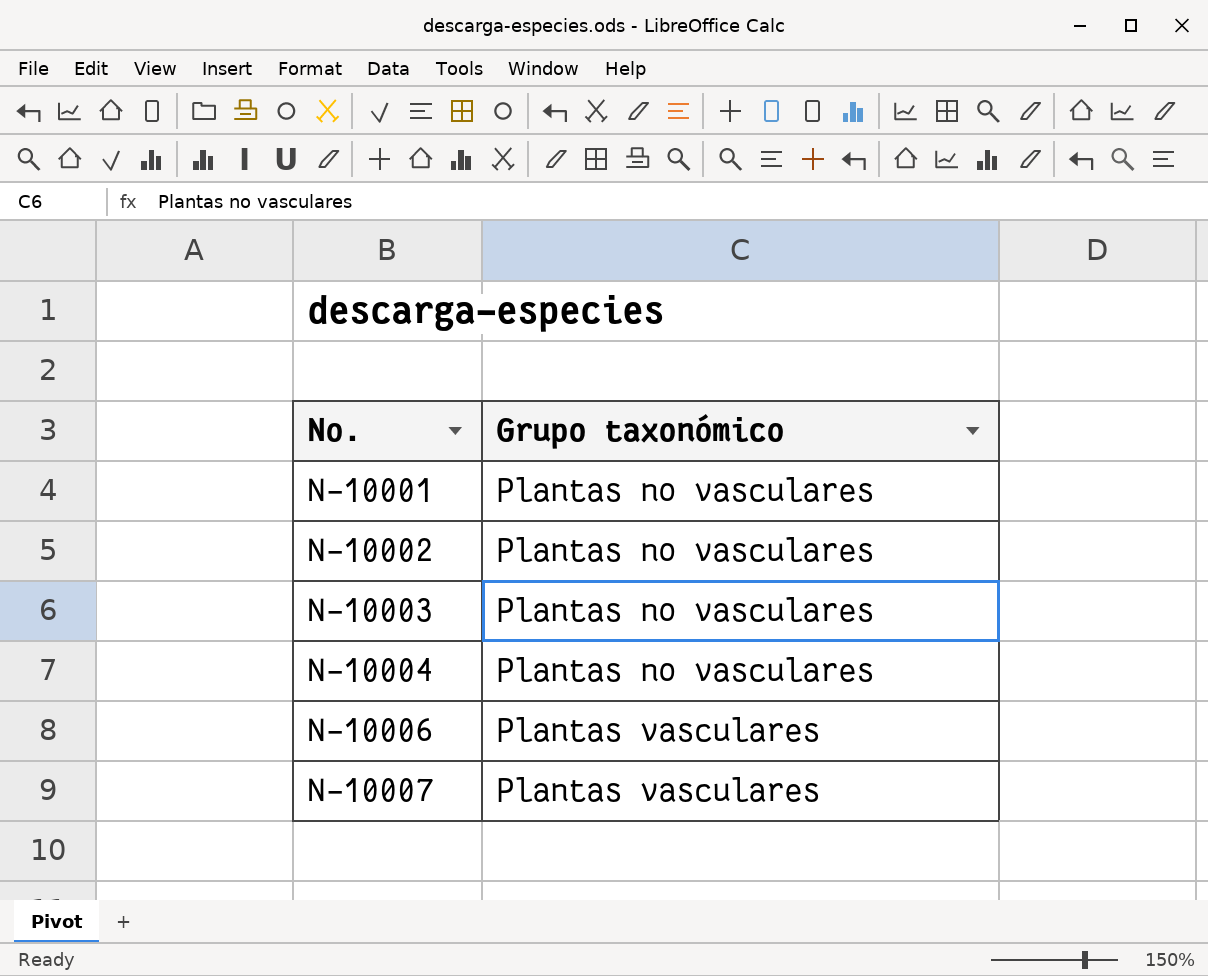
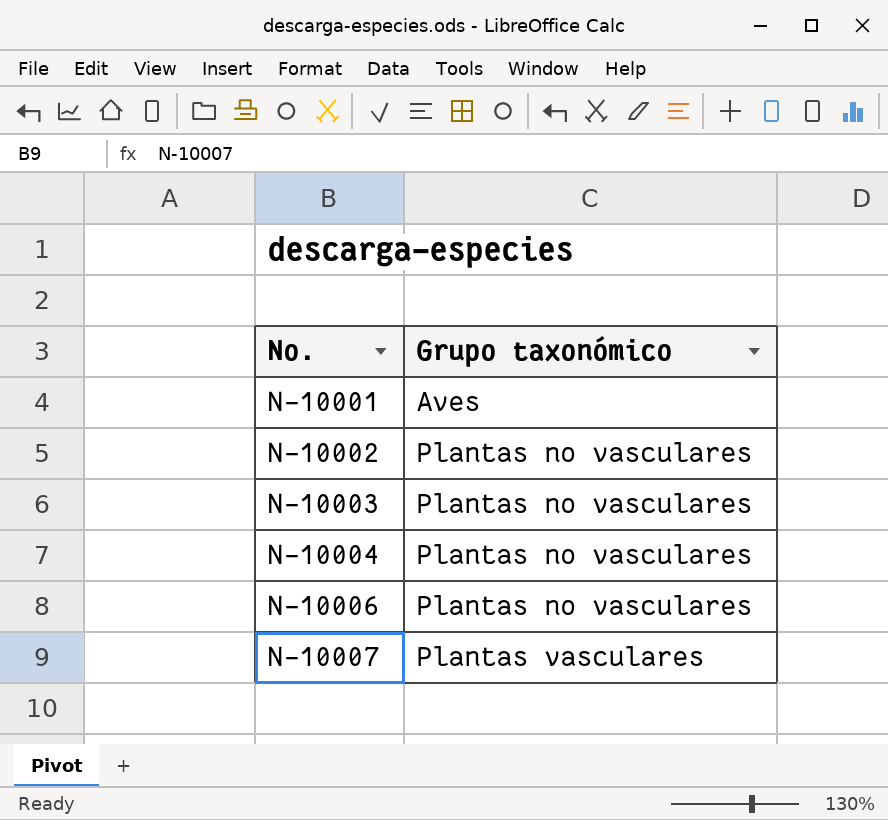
N-10001 | Grupo taxonómico: Plantas no vasculares -> Aves
N-10006 | Grupo taxonómico: Plantas vasculares -> Plantas no vasculares

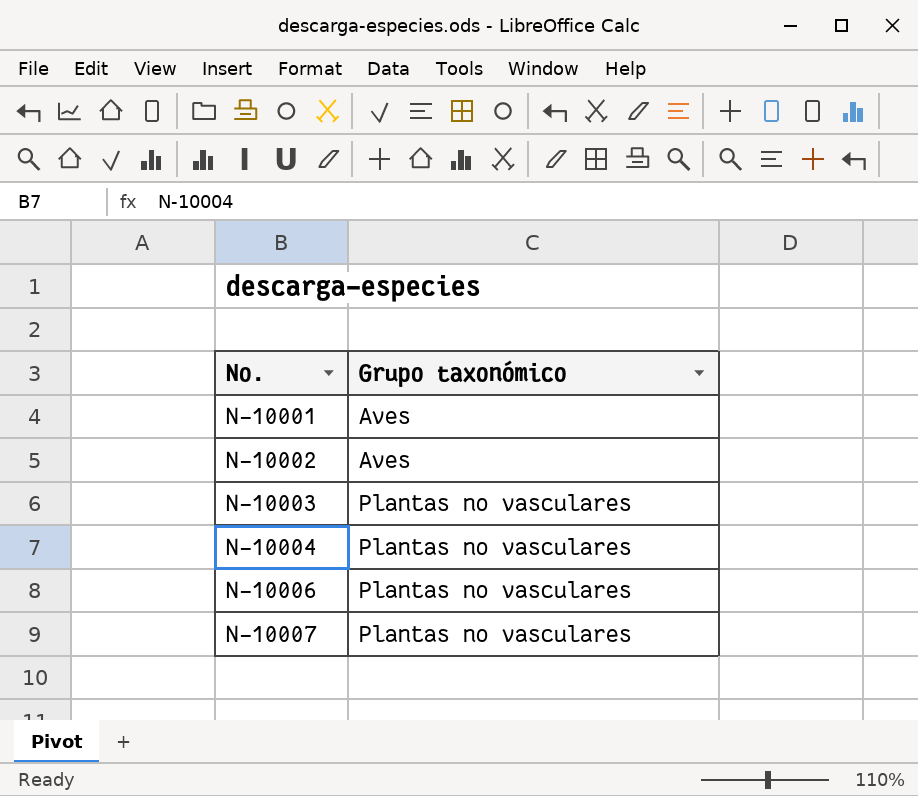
N-10002 | Grupo taxonómico: Plantas no vasculares -> Aves
N-10007 | Grupo taxonómico: Plantas vasculares -> Plantas no vasculares

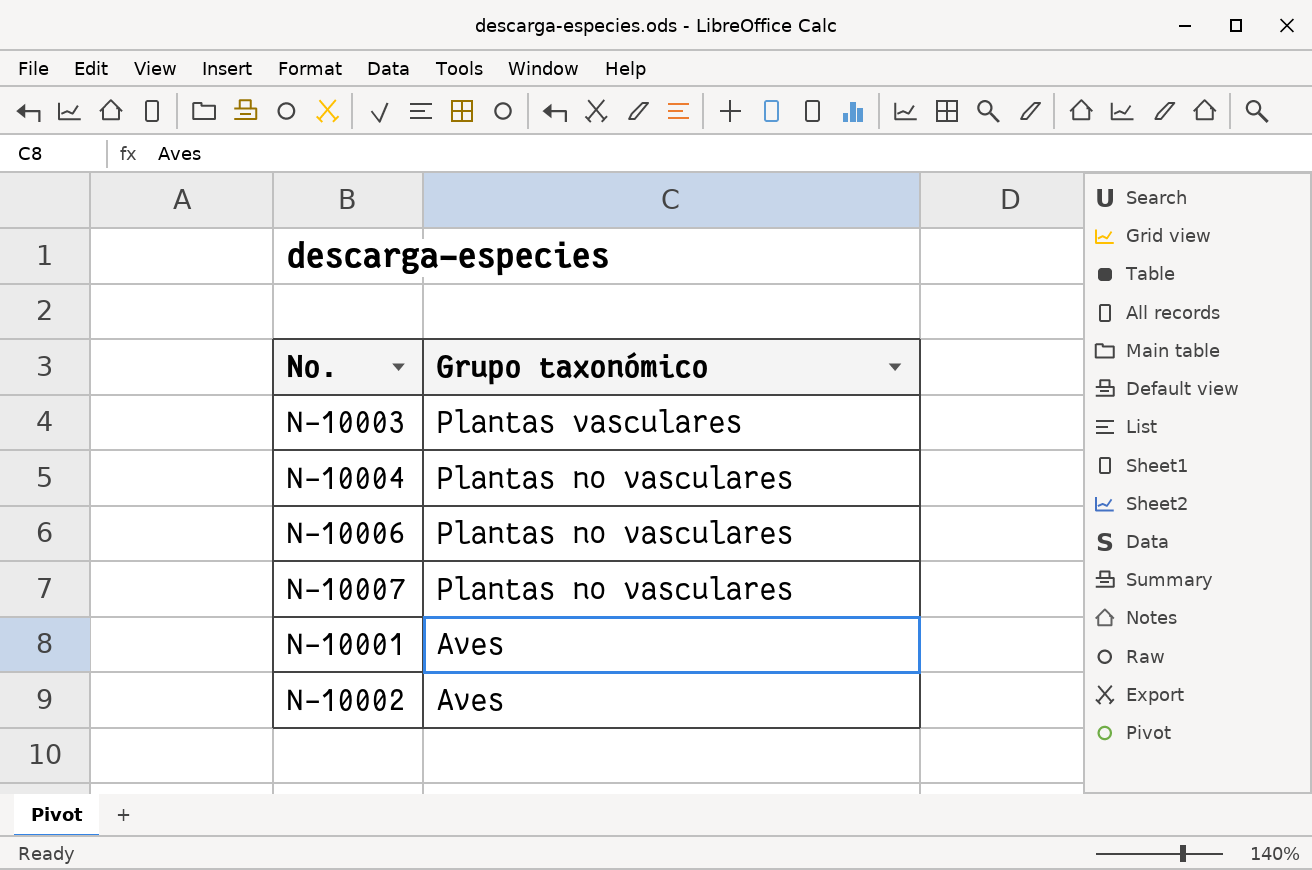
row order: No. ascending -> Grupo taxonómico descending
N-10003 | Grupo taxonómico: Plantas no vasculares -> Plantas vasculares

